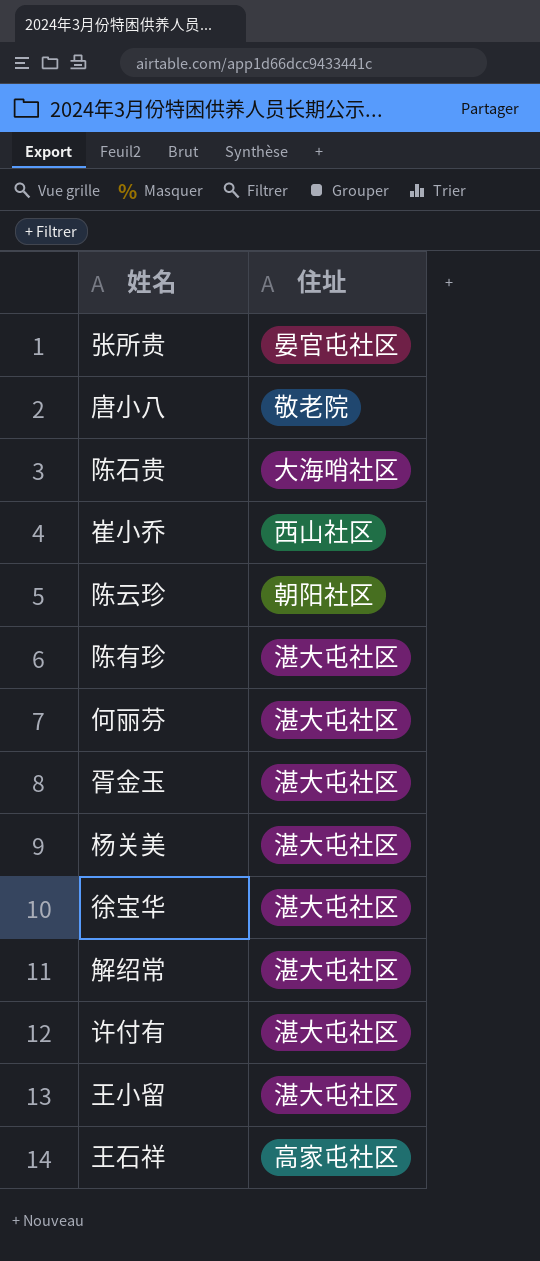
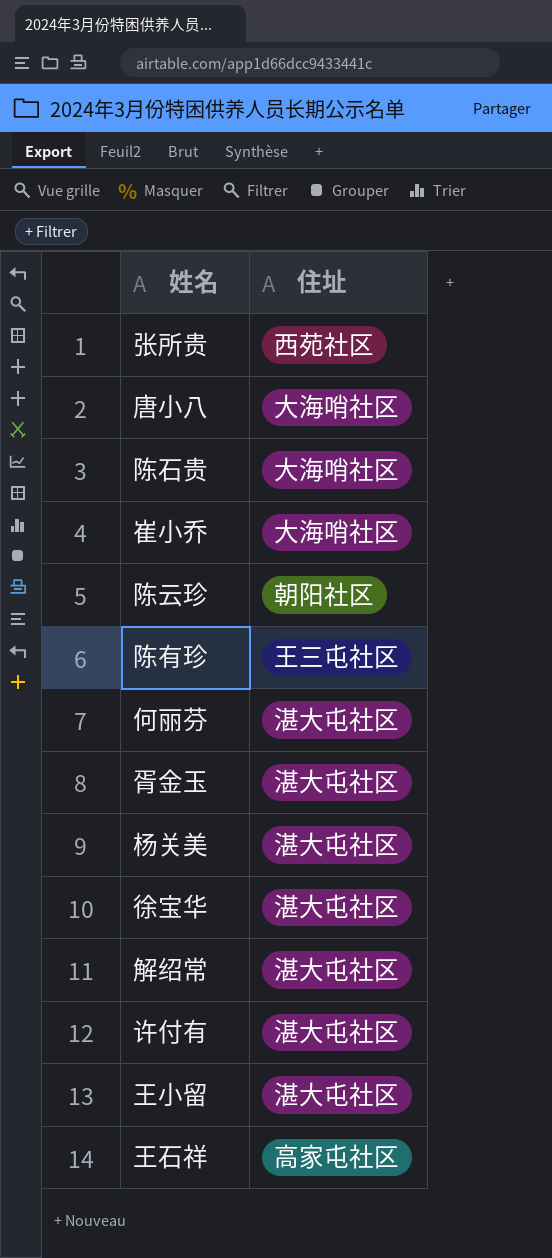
张所贵 | 住址: 晏官屯社区 -> 西苑社区
唐小八 | 住址: 敬老院 -> 大海哨社区
崔小乔 | 住址: 西山社区 -> 大海哨社区
陈有珍 | 住址: 湛大屯社区 -> 王三屯社区

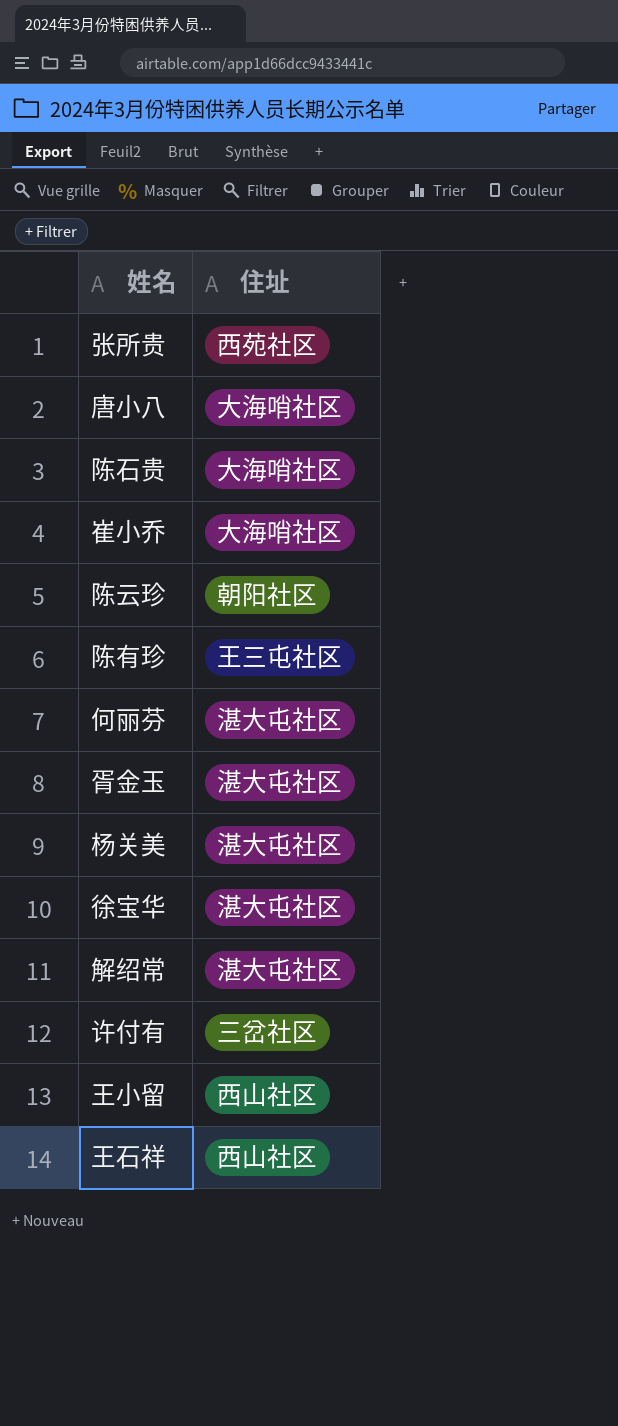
许付有 | 住址: 湛大屯社区 -> 三岔社区
王小留 | 住址: 湛大屯社区 -> 西山社区
王石祥 | 住址: 高家屯社区 -> 西山社区

